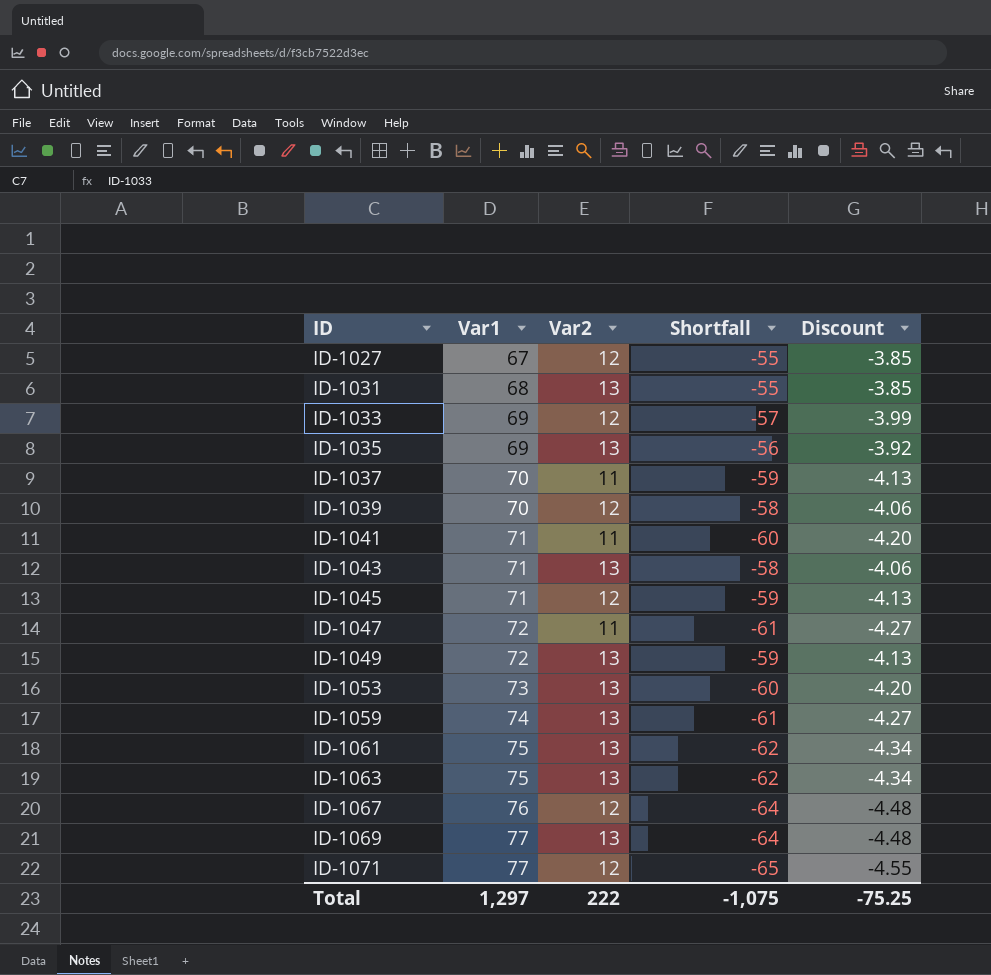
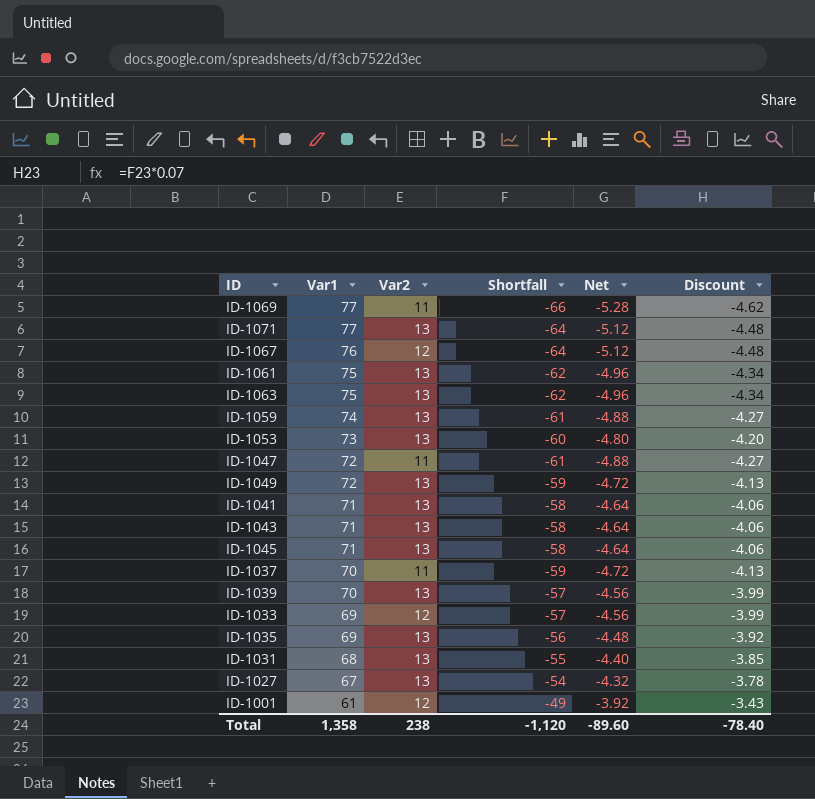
row order: ID ascending -> Var1 descending
column Net | formula: none -> [Shortfall] * 0.08
ID-1069 | Var2: 13 -> 11
ID-1069 | Shortfall: -64 -> -66
ID-1069 | Discount: -4.48 -> -4.62
ID-1071 | Var2: 12 -> 13
ID-1071 | Shortfall: -65 -> -64
ID-1071 | Discount: -4.55 -> -4.48
ID-1041 | Var2: 11 -> 13
ID-1041 | Shortfall: -60 -> -58
ID-1041 | Discount: -4.20 -> -4.06
ID-1045 | Var2: 12 -> 13
ID-1045 | Shortfall: -59 -> -58
ID-1045 | Discount: -4.13 -> -4.06
ID-1039 | Var2: 12 -> 13
ID-1039 | Shortfall: -58 -> -57
ID-1039 | Discount: -4.06 -> -3.99
ID-1027 | Var2: 12 -> 13
ID-1027 | Shortfall: -55 -> -54
ID-1027 | Discount: -3.85 -> -3.78
row ID-1001: none -> 61 | 12 | -49 | -3.92 | -3.43
Total | Var1: 1,297 -> 1,358
Total | Var2: 222 -> 238
Total | Shortfall: -1,075 -> -1,120
Total | Discount: -75.25 -> -78.40

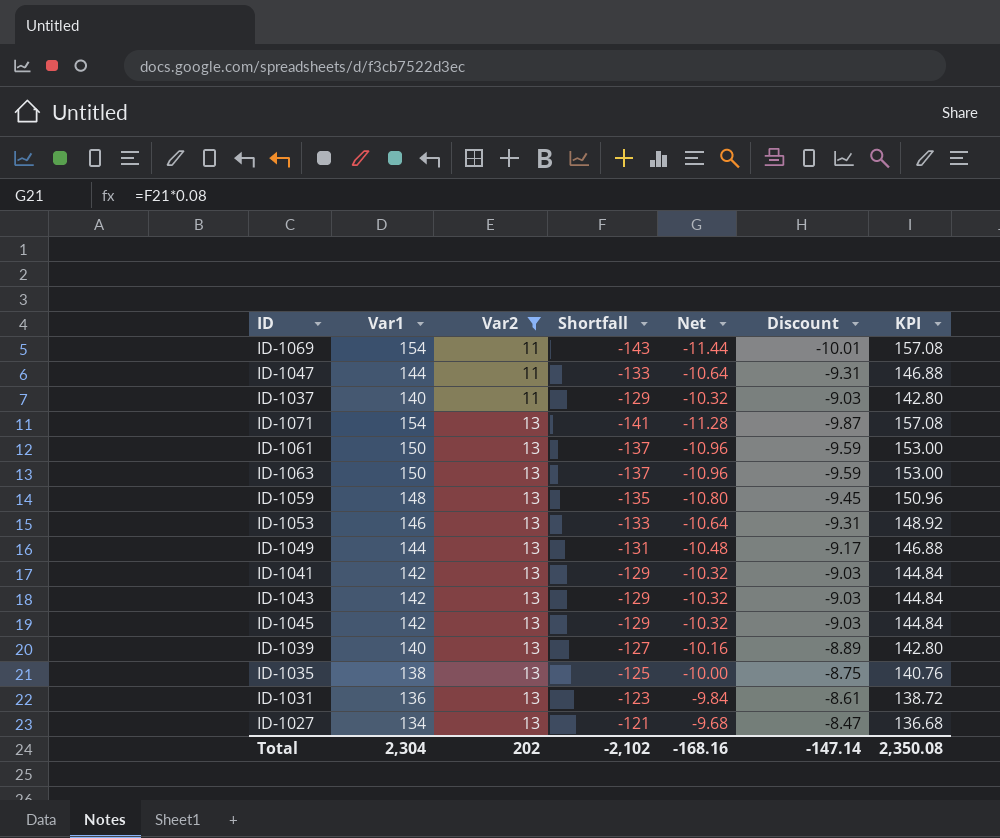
filter: none -> Var2 != 12
row order: Var1 descending -> Var2 ascending
column KPI | formula: none -> [Var1] * 1.02
ID-1069 | Var1: 77 -> 154
ID-1069 | Shortfall: -66 -> -143
ID-1069 | Net: -5.28 -> -11.44
ID-1069 | Discount: -4.62 -> -10.01
ID-1047 | Var1: 72 -> 144
ID-1047 | Shortfall: -61 -> -133
ID-1047 | Net: -4.88 -> -10.64
ID-1047 | Discount: -4.27 -> -9.31
ID-1037 | Var1: 70 -> 140
ID-1037 | Shortfall: -59 -> -129
ID-1037 | Net: -4.72 -> -10.32
ID-1037 | Discount: -4.13 -> -9.03
ID-1071 | Var1: 77 -> 154
ID-1071 | Shortfall: -64 -> -141
ID-1071 | Net: -5.12 -> -11.28
ID-1071 | Discount: -4.48 -> -9.87
ID-1061 | Var1: 75 -> 150
ID-1061 | Shortfall: -62 -> -137
ID-1061 | Net: -4.96 -> -10.96
ID-1061 | Discount: -4.34 -> -9.59
ID-1063 | Var1: 75 -> 150
ID-1063 | Shortfall: -62 -> -137
ID-1063 | Net: -4.96 -> -10.96
ID-1063 | Discount: -4.34 -> -9.59
ID-1059 | Var1: 74 -> 148
ID-1059 | Shortfall: -61 -> -135
ID-1059 | Net: -4.88 -> -10.80
ID-1059 | Discount: -4.27 -> -9.45
ID-1053 | Var1: 73 -> 146
ID-1053 | Shortfall: -60 -> -133
ID-1053 | Net: -4.80 -> -10.64
ID-1053 | Discount: -4.20 -> -9.31
ID-1049 | Var1: 72 -> 144
ID-1049 | Shortfall: -59 -> -131
ID-1049 | Net: -4.72 -> -10.48
ID-1049 | Discount: -4.13 -> -9.17
ID-1041 | Var1: 71 -> 142
ID-1041 | Shortfall: -58 -> -129
ID-1041 | Net: -4.64 -> -10.32
ID-1041 | Discount: -4.06 -> -9.03
ID-1043 | Var1: 71 -> 142
ID-1043 | Shortfall: -58 -> -129
ID-1043 | Net: -4.64 -> -10.32
ID-1043 | Discount: -4.06 -> -9.03
ID-1045 | Var1: 71 -> 142
ID-1045 | Shortfall: -58 -> -129
ID-1045 | Net: -4.64 -> -10.32
ID-1045 | Discount: -4.06 -> -9.03
ID-1039 | Var1: 70 -> 140
ID-1039 | Shortfall: -57 -> -127
ID-1039 | Net: -4.56 -> -10.16
ID-1039 | Discount: -3.99 -> -8.89
ID-1035 | Var1: 69 -> 138
ID-1035 | Shortfall: -56 -> -125
ID-1035 | Net: -4.48 -> -10.00
ID-1035 | Discount: -3.92 -> -8.75
ID-1031 | Var1: 68 -> 136
ID-1031 | Shortfall: -55 -> -123
ID-1031 | Net: -4.40 -> -9.84
ID-1031 | Discount: -3.85 -> -8.61
ID-1027 | Var1: 67 -> 134
ID-1027 | Shortfall: -54 -> -121
ID-1027 | Net: -4.32 -> -9.68
ID-1027 | Discount: -3.78 -> -8.47
Total | Var1: 1,358 -> 2,304
Total | Var2: 238 -> 202
Total | Shortfall: -1,120 -> -2,102
Total | Net: -89.60 -> -168.16
Total | Discount: -78.40 -> -147.14

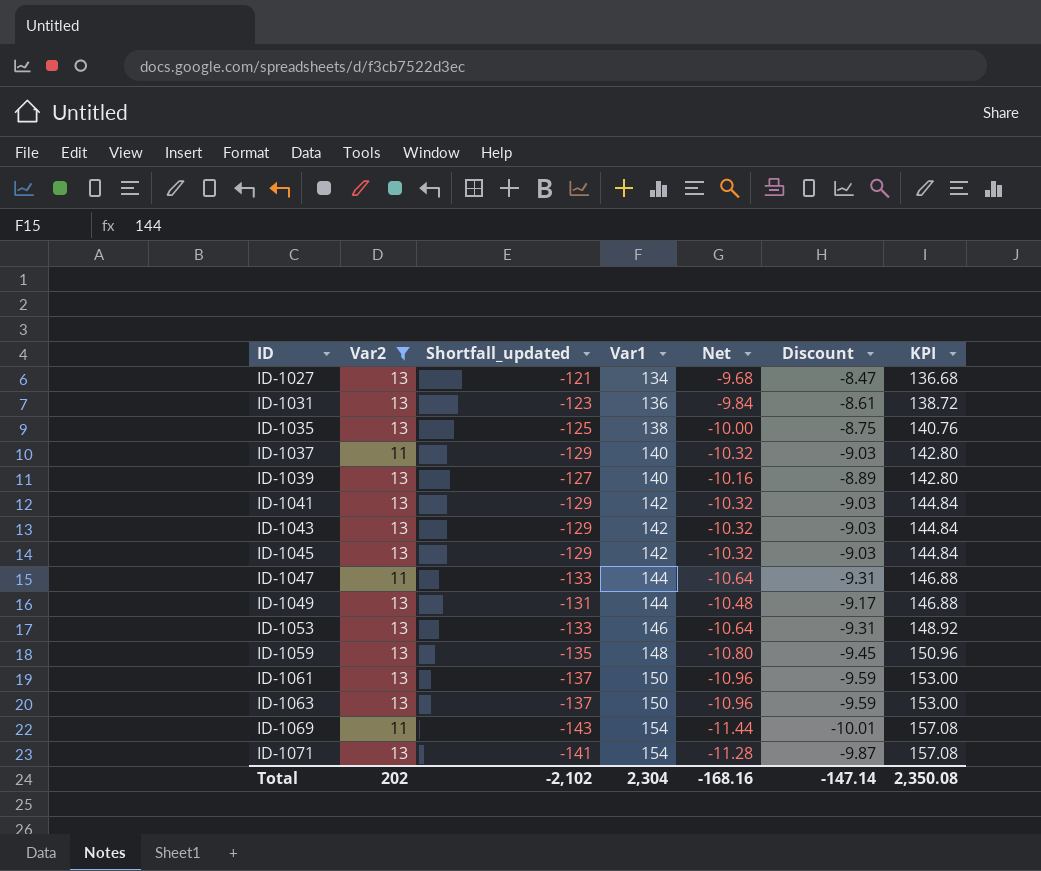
row order: Var2 ascending -> ID ascending
column name: Shortfall -> Shortfall_updated
column Var1 | position: 2 -> 4

